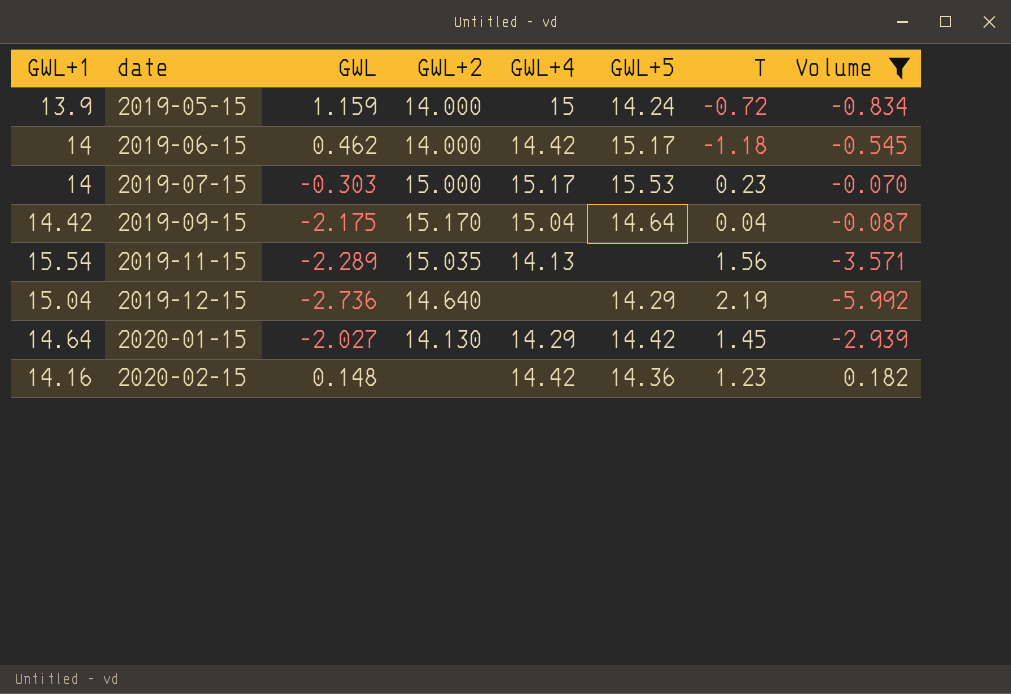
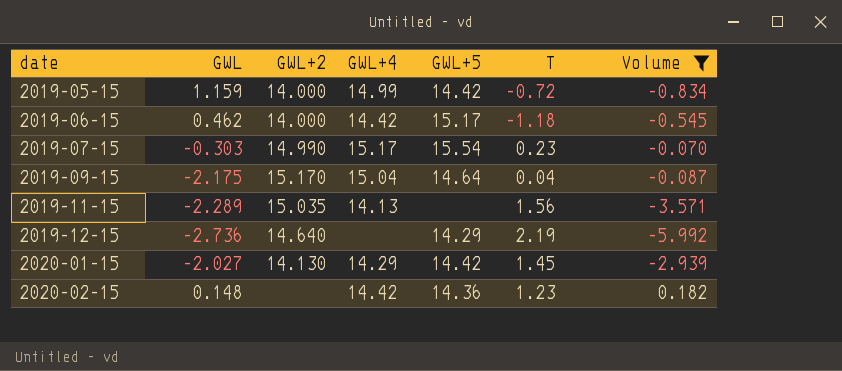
column GWL+1 | position: 1 -> none
2019-05-15 | GWL+4: 15 -> 14.99
2019-05-15 | GWL+5: 14.24 -> 14.42
2019-07-15 | GWL+2: 15.000 -> 14.990
2019-07-15 | GWL+5: 15.53 -> 15.54

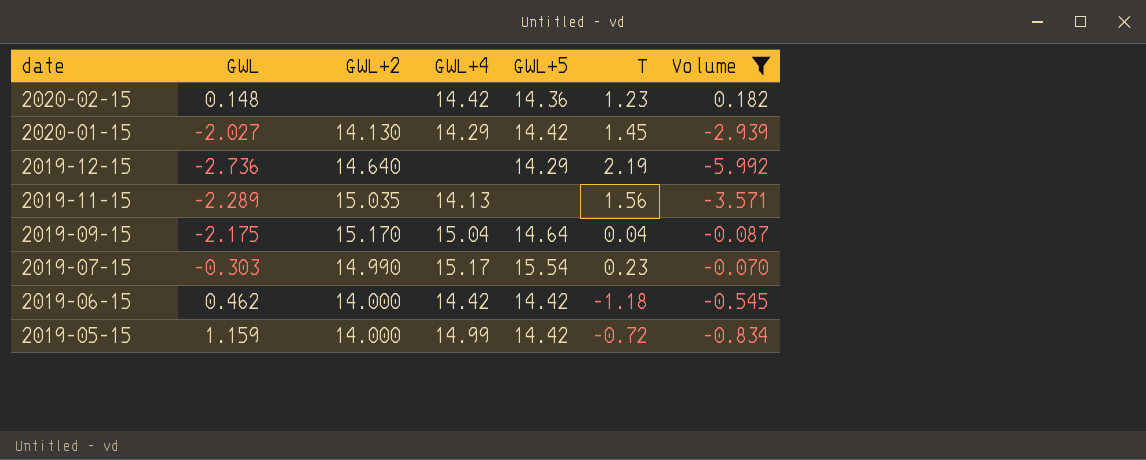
row order: date ascending -> date descending
2019-06-15 | GWL+5: 15.17 -> 14.42

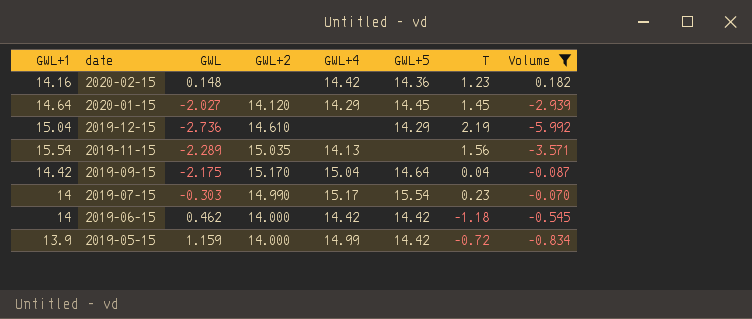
column GWL+1 | position: none -> 1
2020-01-15 | GWL+2: 14.130 -> 14.120
2020-01-15 | GWL+5: 14.42 -> 14.45
2019-12-15 | GWL+2: 14.640 -> 14.610

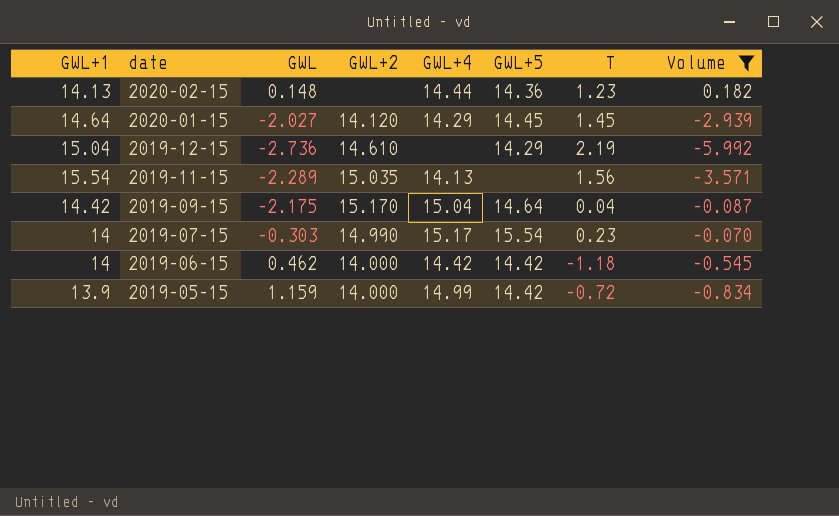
2020-02-15 | GWL+1: 14.16 -> 14.13
2020-02-15 | GWL+4: 14.42 -> 14.44

